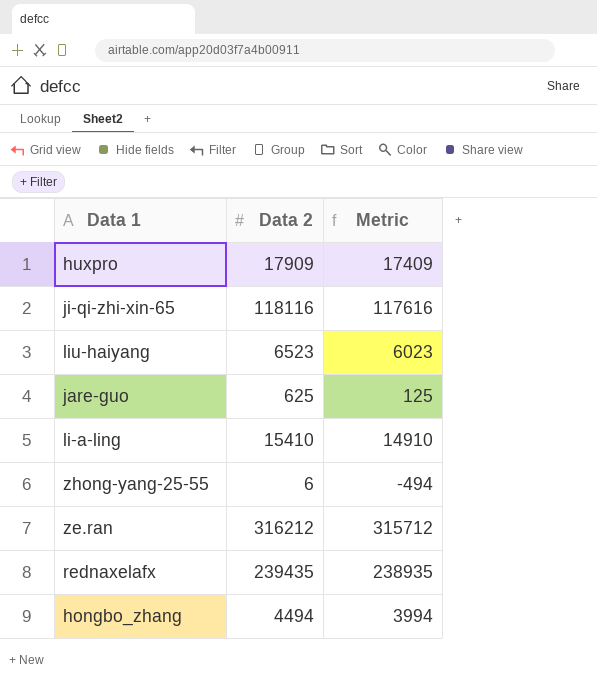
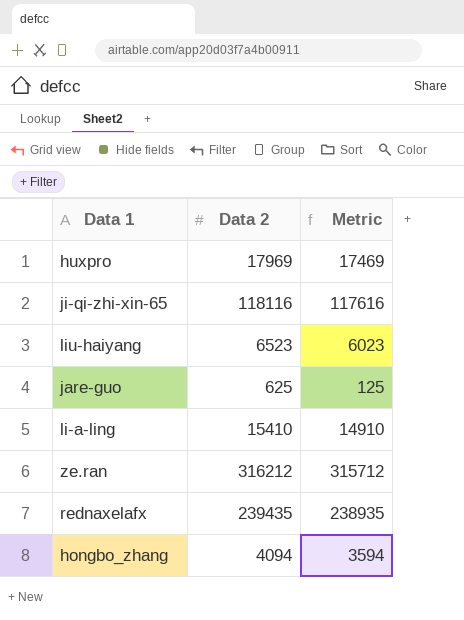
row zhong-yang-25-55: 6 | -494 -> none
huxpro | Data 2: 17909 -> 17969
huxpro | Metric: 17409 -> 17469
hongbo_zhang | Data 2: 4494 -> 4094
hongbo_zhang | Metric: 3994 -> 3594

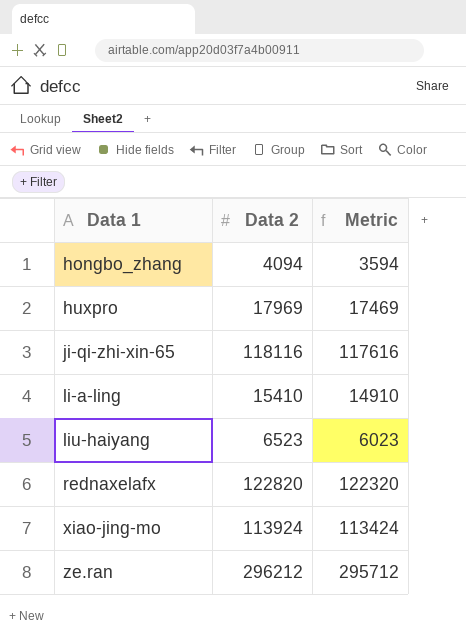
row order: none -> Data 1 ascending
row jare-guo: 625 | 125 -> none
rednaxelafx | Data 2: 239435 -> 122820
rednaxelafx | Metric: 238935 -> 122320
row xiao-jing-mo: none -> 113924 | 113424
ze.ran | Data 2: 316212 -> 296212
ze.ran | Metric: 315712 -> 295712

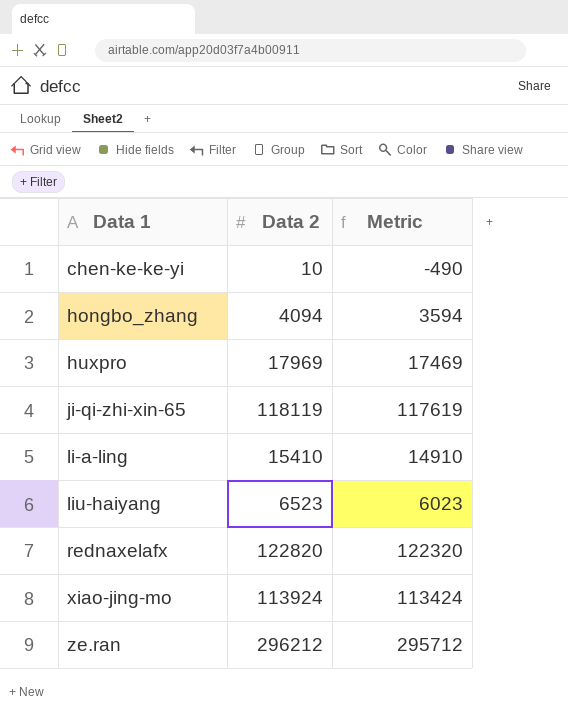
row chen-ke-ke-yi: none -> 10 | -490
ji-qi-zhi-xin-65 | Data 2: 118116 -> 118119
ji-qi-zhi-xin-65 | Metric: 117616 -> 117619

